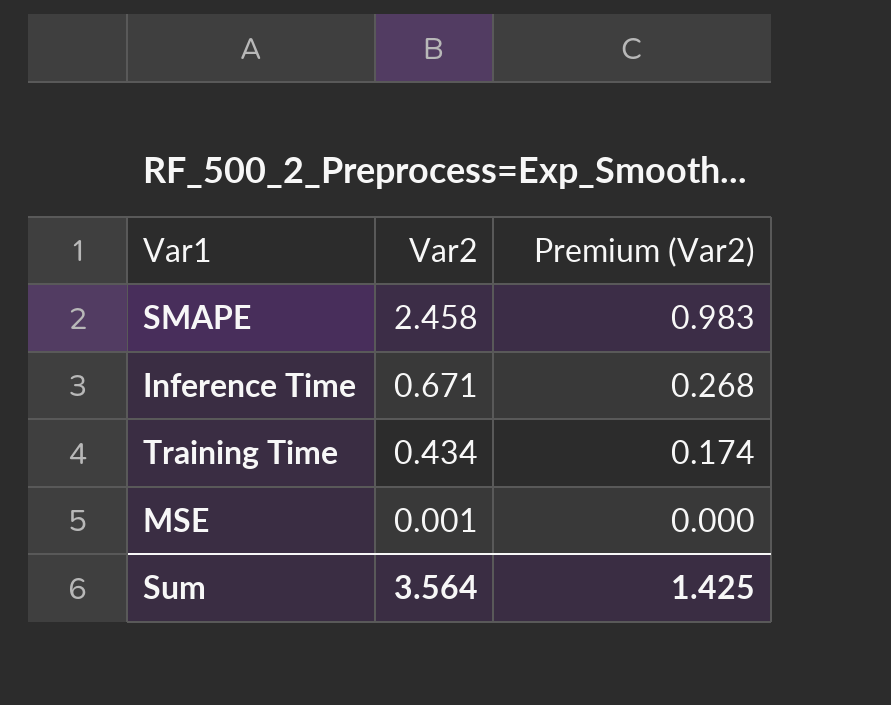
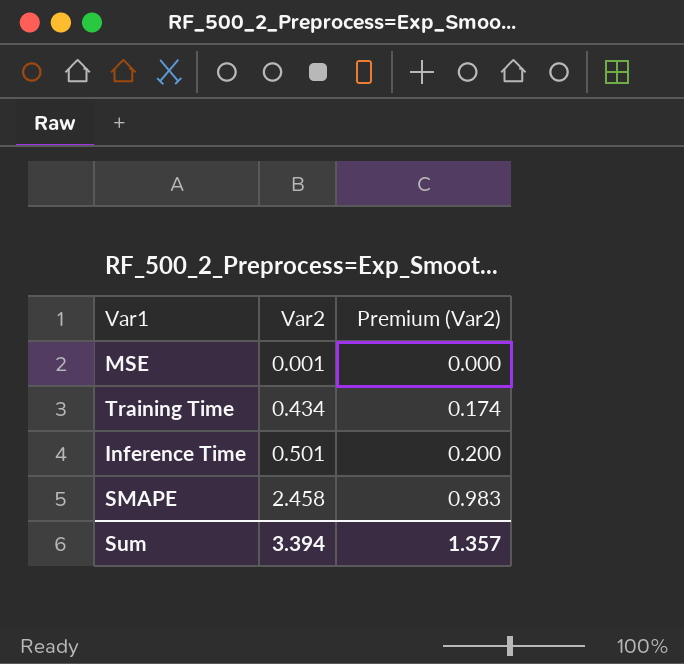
row order: Var2 descending -> Var2 ascending
Inference Time | Var2: 0.671 -> 0.501
Inference Time | Premium (Var2): 0.268 -> 0.200
Sum | Var2: 3.564 -> 3.394
Sum | Premium (Var2): 1.425 -> 1.357

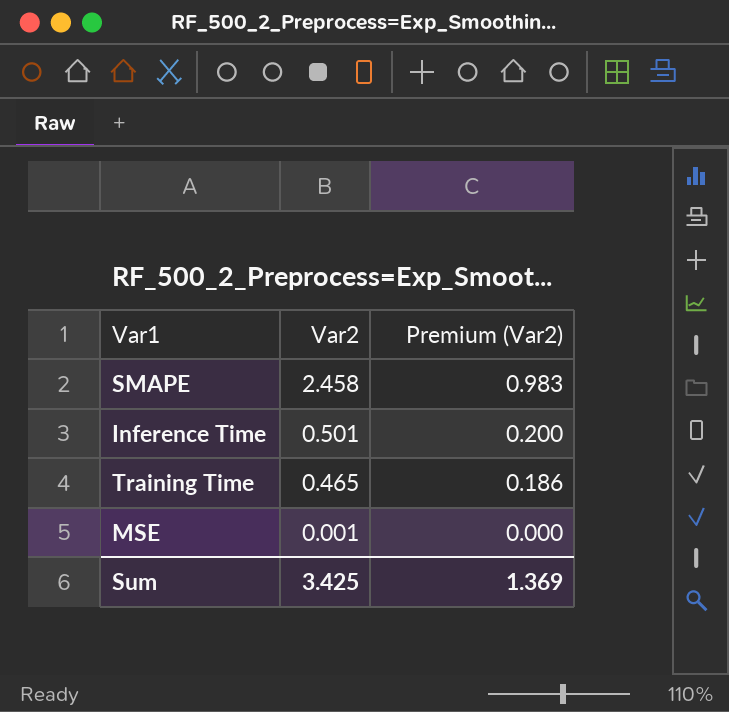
row order: Var2 ascending -> Var2 descending
Training Time | Var2: 0.434 -> 0.465
Training Time | Premium (Var2): 0.174 -> 0.186
Sum | Var2: 3.394 -> 3.425
Sum | Premium (Var2): 1.357 -> 1.369

